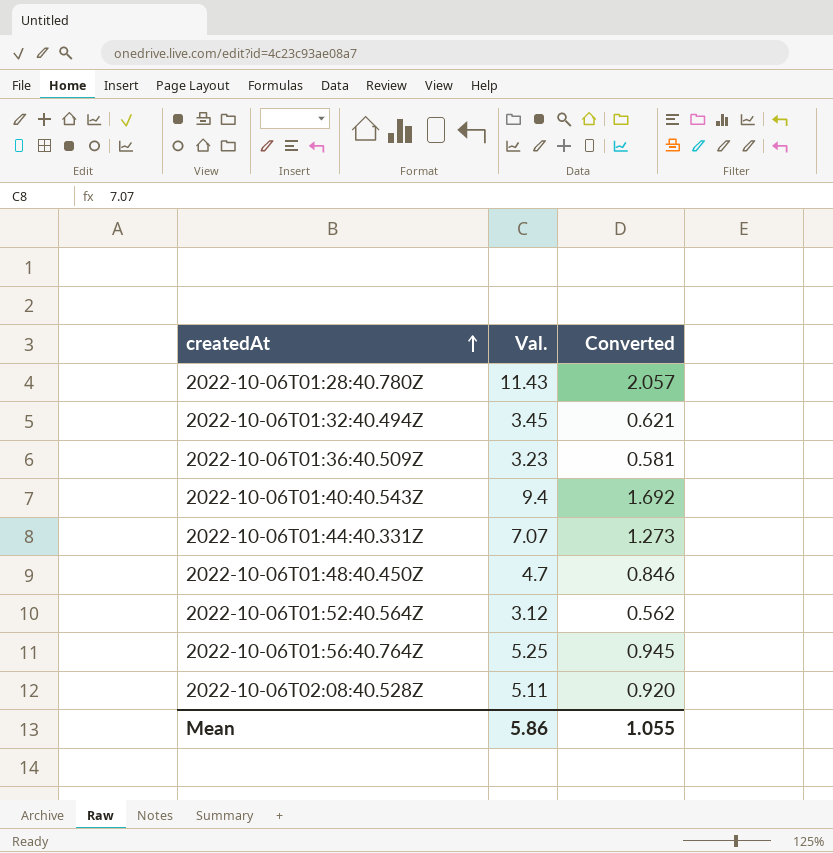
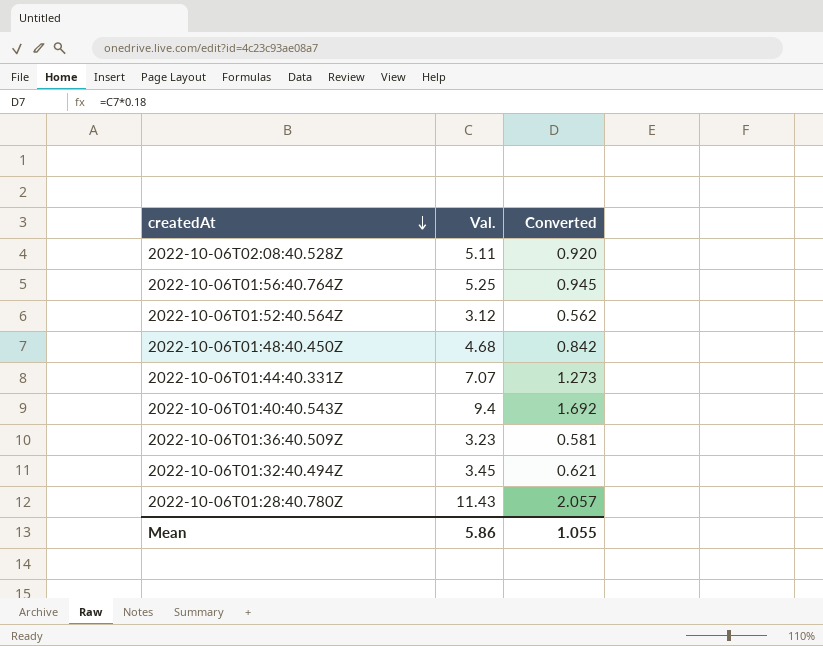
row order: createdAt ascending -> createdAt descending
2022-10-06T01:48:40.450Z | Val.: 4.7 -> 4.68
2022-10-06T01:48:40.450Z | Converted: 0.846 -> 0.842

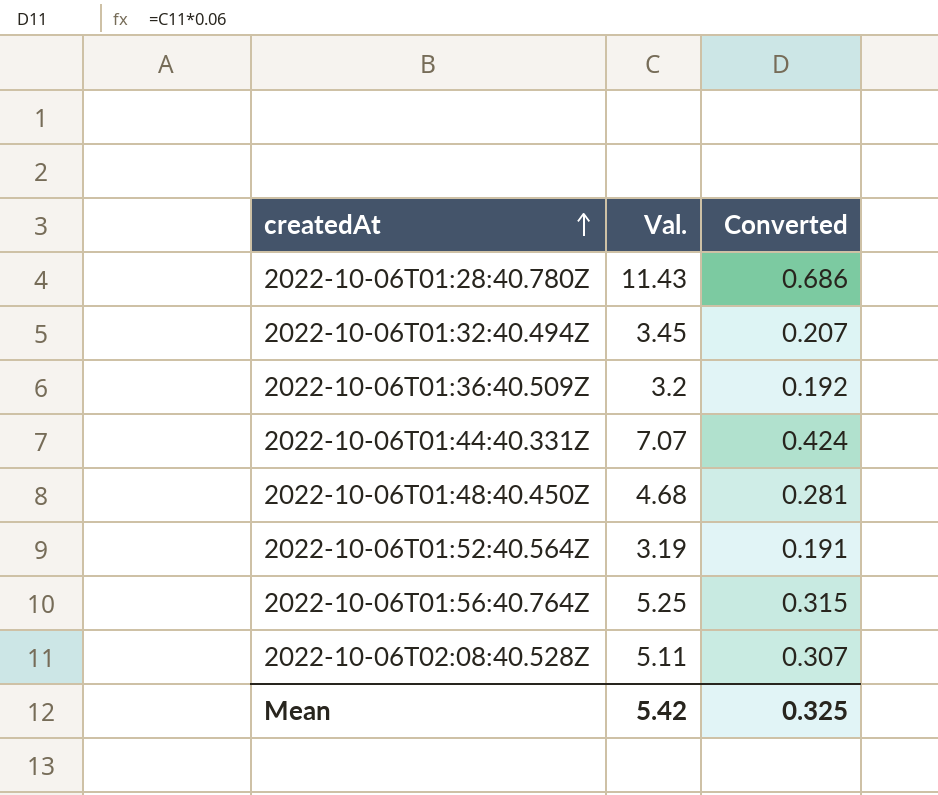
row order: createdAt descending -> createdAt ascending
column Converted | formula: [Val.] * 0.18 -> [Val.] * 0.06
row 2022-10-06T01:40:40.543Z: 9.4 | 1.692 -> none
2022-10-06T01:36:40.509Z | Val.: 3.23 -> 3.2
2022-10-06T01:52:40.564Z | Val.: 3.12 -> 3.19
Mean | Val.: 5.86 -> 5.42
Mean | Converted: 1.055 -> 0.325

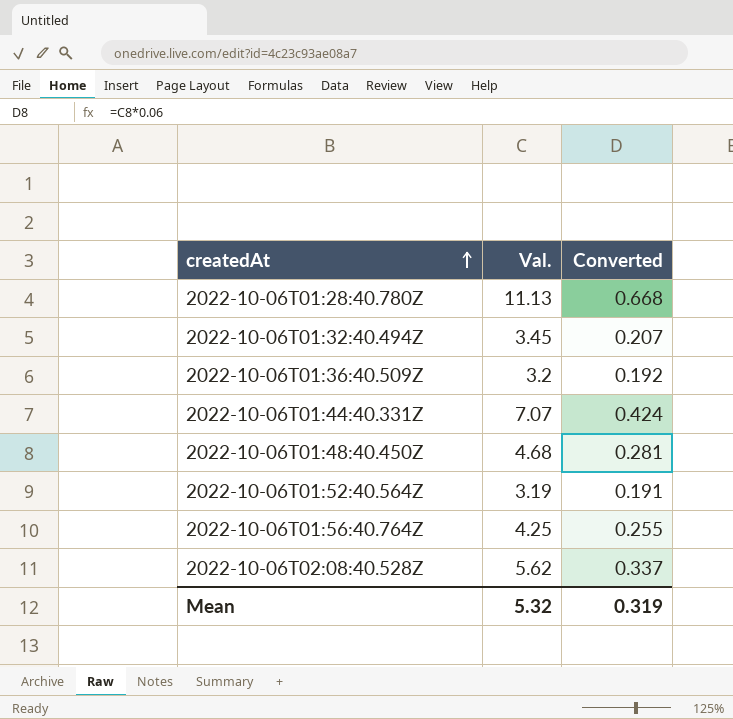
2022-10-06T01:28:40.780Z | Val.: 11.43 -> 11.13
2022-10-06T01:28:40.780Z | Converted: 0.686 -> 0.668
2022-10-06T01:56:40.764Z | Val.: 5.25 -> 4.25
2022-10-06T01:56:40.764Z | Converted: 0.315 -> 0.255
2022-10-06T02:08:40.528Z | Val.: 5.11 -> 5.62
2022-10-06T02:08:40.528Z | Converted: 0.307 -> 0.337
Mean | Val.: 5.42 -> 5.32
Mean | Converted: 0.325 -> 0.319

